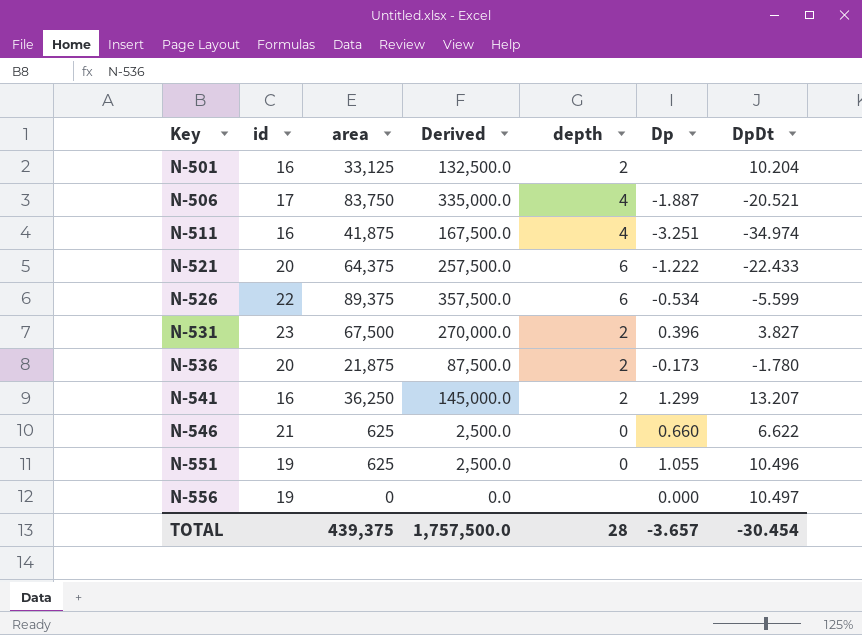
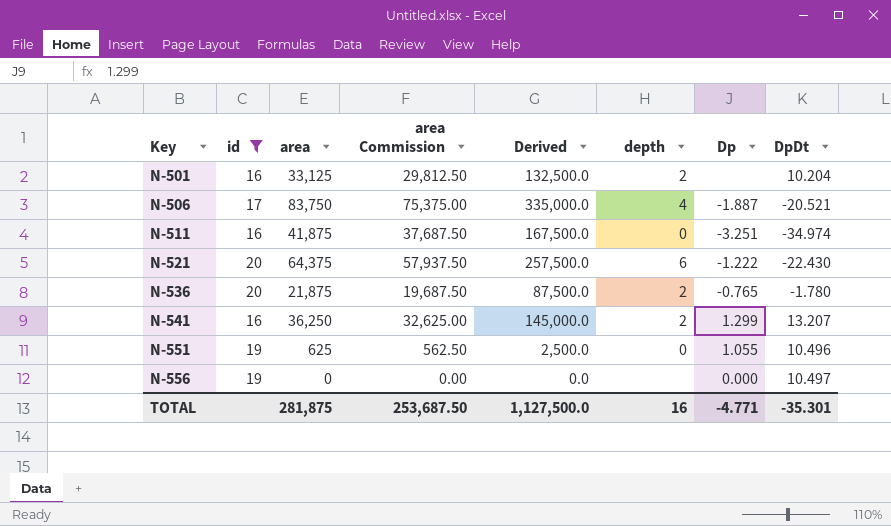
filter: none -> id <= 20
column area Commission | formula: none -> [area] * 0.9
N-511 | depth: 4 -> 0
N-521 | DpDt: -22.433 -> -22.430
N-536 | Dp: -0.173 -> -0.765
TOTAL | area: 439,375 -> 281,875
TOTAL | Derived: 1,757,500.0 -> 1,127,500.0
TOTAL | depth: 28 -> 16
TOTAL | Dp: -3.657 -> -4.771
TOTAL | DpDt: -30.454 -> -35.301

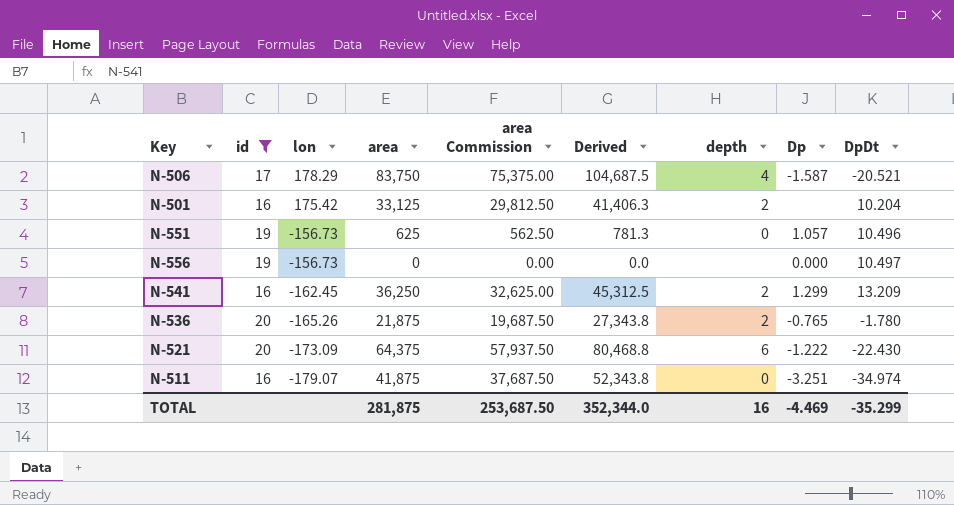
row order: Key ascending -> lon descending
column lon | position: none -> 3
column Derived | formula: [area] * 4 -> [area] * 1.25
N-506 | Dp: -1.887 -> -1.587
N-551 | Dp: 1.055 -> 1.057
N-541 | DpDt: 13.207 -> 13.209
TOTAL | Derived: 1,127,500.0 -> 352,344.0
TOTAL | Dp: -4.771 -> -4.469
TOTAL | DpDt: -35.301 -> -35.299

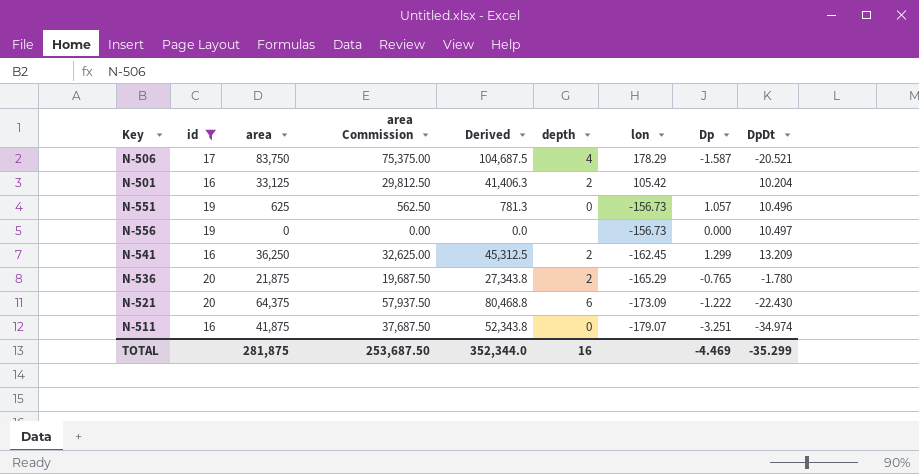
column lon | position: 3 -> 7
N-501 | lon: 175.42 -> 105.42
N-536 | lon: -165.26 -> -165.29

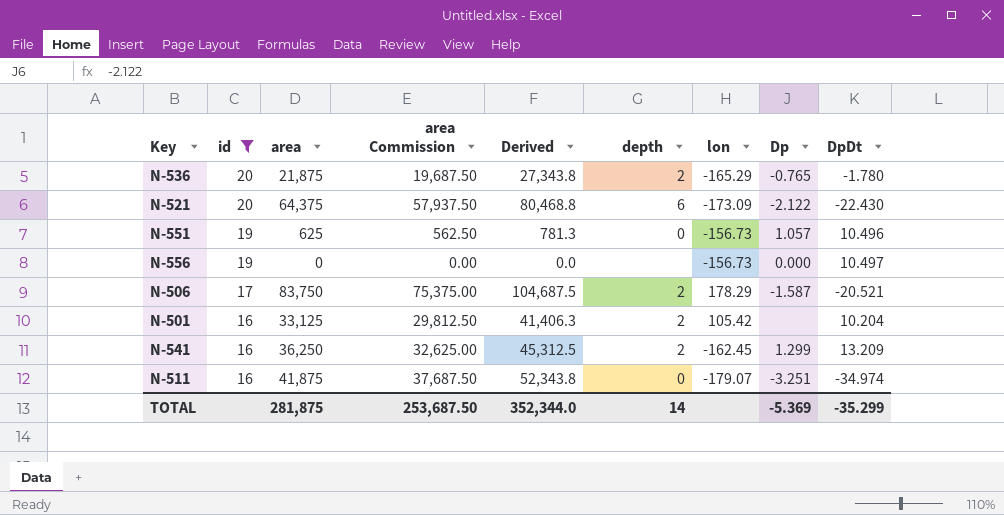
row order: lon descending -> id descending
N-521 | Dp: -1.222 -> -2.122
N-506 | depth: 4 -> 2
TOTAL | depth: 16 -> 14
TOTAL | Dp: -4.469 -> -5.369

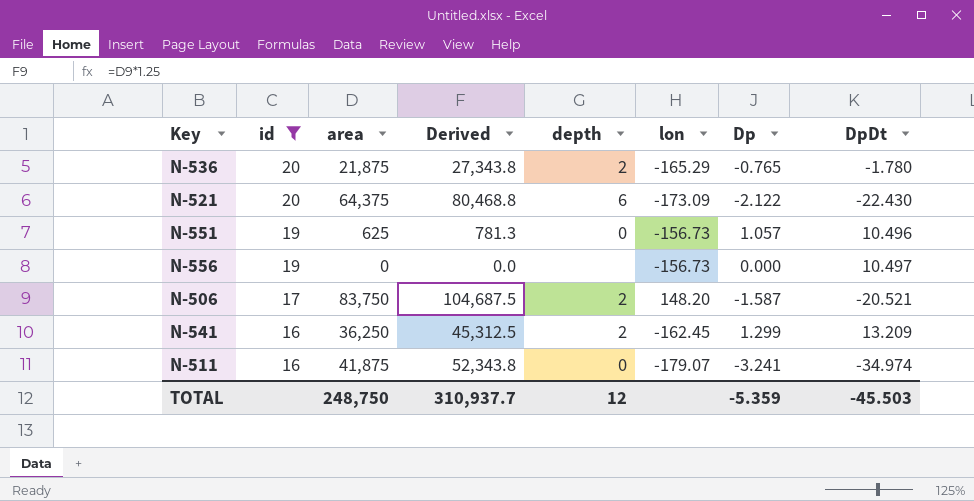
column area Commission | formula: [area] * 0.9 -> none
row N-501: 16 | 33,125 | 29,812.50 | 41,406.3 | 2 | 105.42 | none | 10.204 -> none
N-506 | lon: 178.29 -> 148.20
N-511 | Dp: -3.251 -> -3.241
TOTAL | area: 281,875 -> 248,750
TOTAL | Derived: 352,344.0 -> 310,937.7
TOTAL | depth: 14 -> 12
TOTAL | Dp: -5.369 -> -5.359
TOTAL | DpDt: -35.299 -> -45.503

